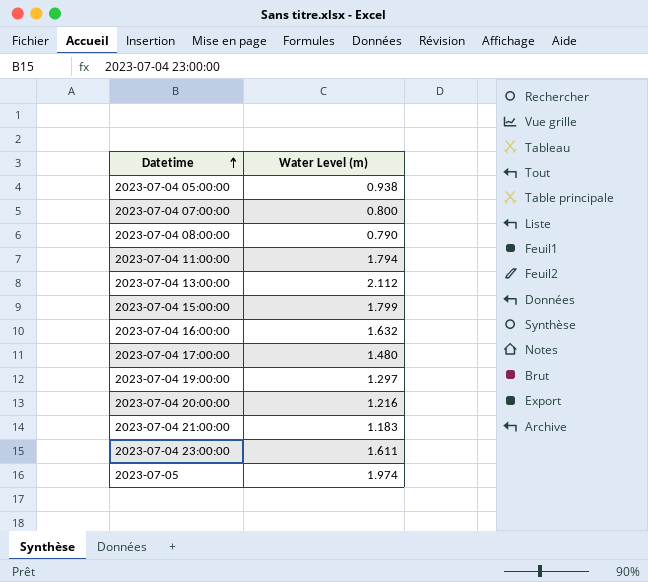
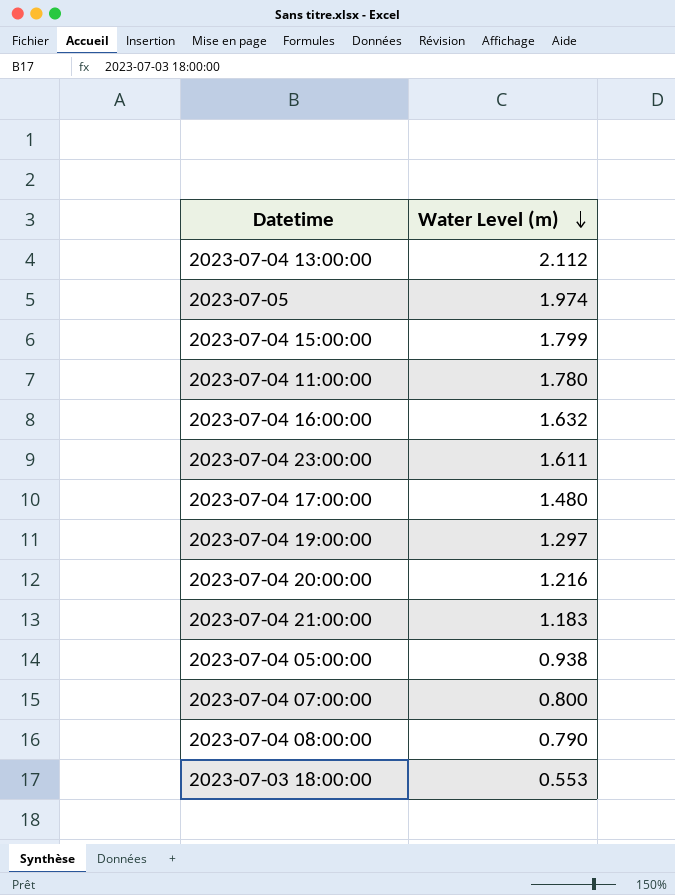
row order: Datetime ascending -> Water Level (m) descending
2023-07-04 11:00:00 | Water Level (m): 1.794 -> 1.780
row 2023-07-03 18:00:00: none -> 0.553

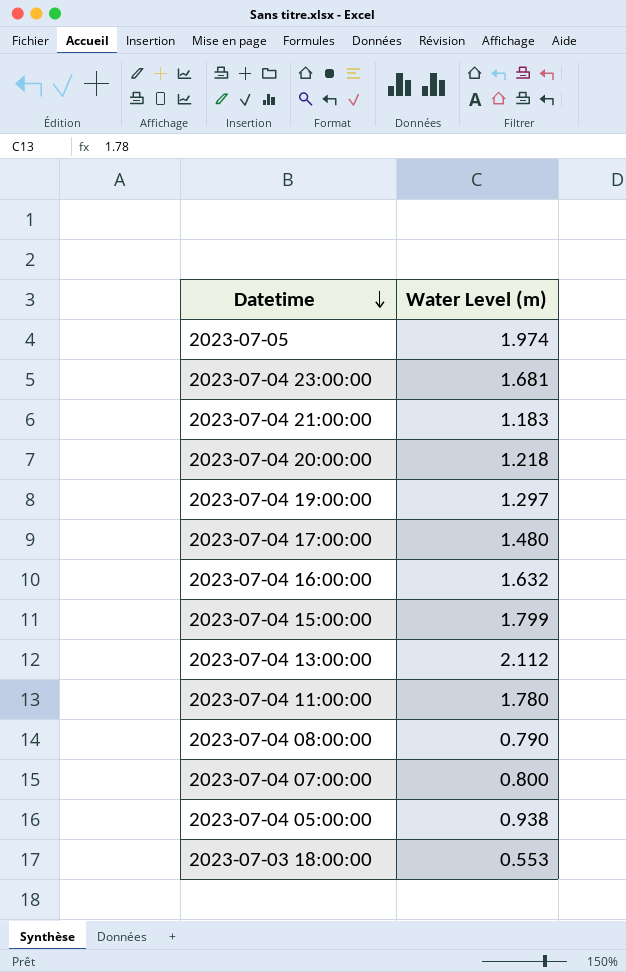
row order: Water Level (m) descending -> Datetime descending
2023-07-04 23:00:00 | Water Level (m): 1.611 -> 1.681
2023-07-04 20:00:00 | Water Level (m): 1.216 -> 1.218

